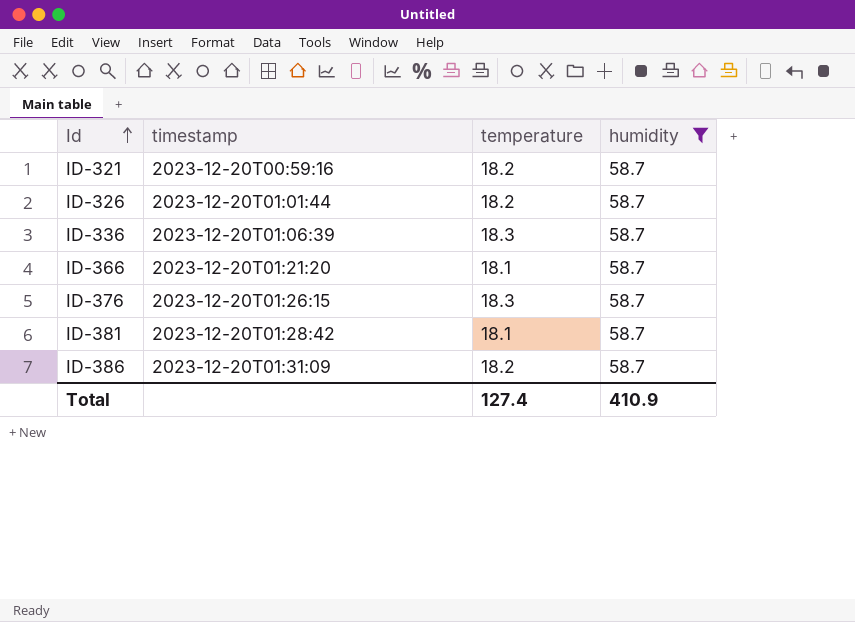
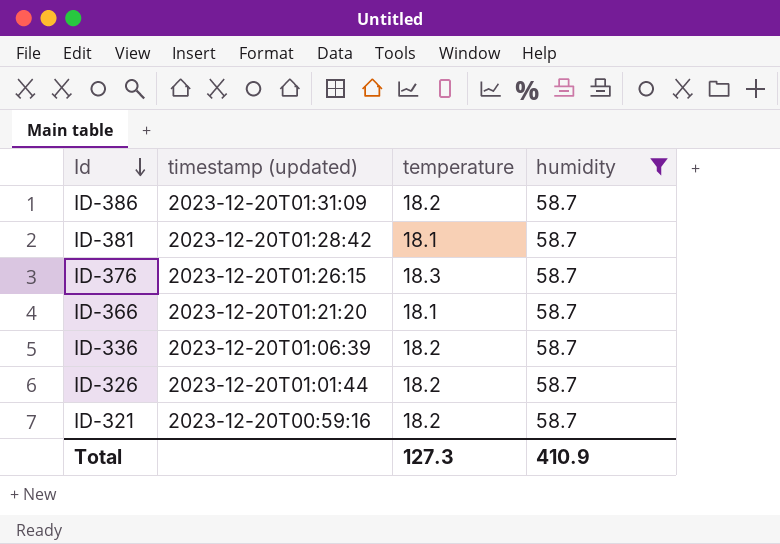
row order: Id ascending -> Id descending
column name: timestamp -> timestamp (updated)
ID-336 | temperature: 18.3 -> 18.2
Total | temperature: 127.4 -> 127.3

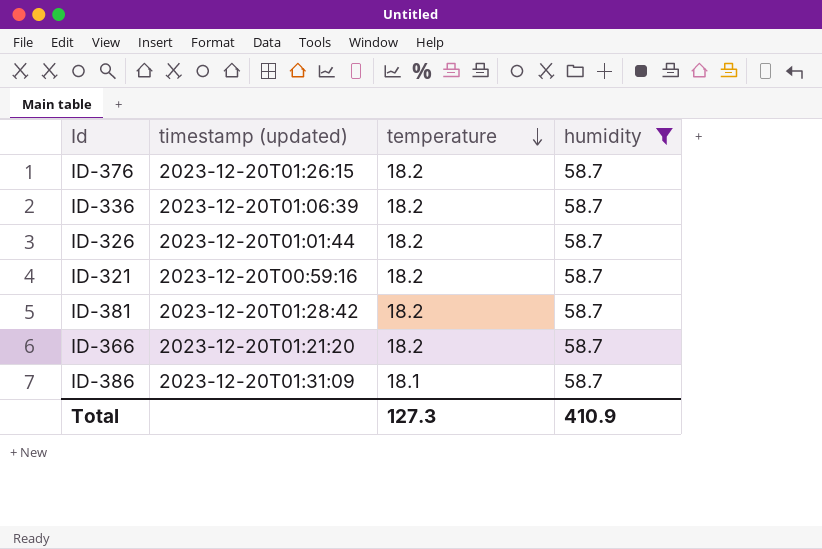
row order: Id descending -> temperature descending
ID-376 | temperature: 18.3 -> 18.2
ID-381 | temperature: 18.1 -> 18.2
ID-366 | temperature: 18.1 -> 18.2
ID-386 | temperature: 18.2 -> 18.1

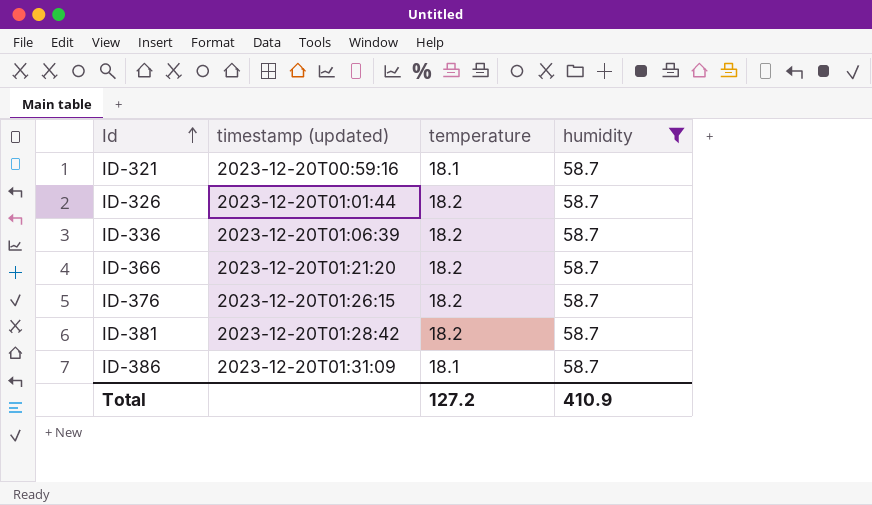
row order: temperature descending -> Id ascending
ID-321 | temperature: 18.2 -> 18.1
Total | temperature: 127.3 -> 127.2

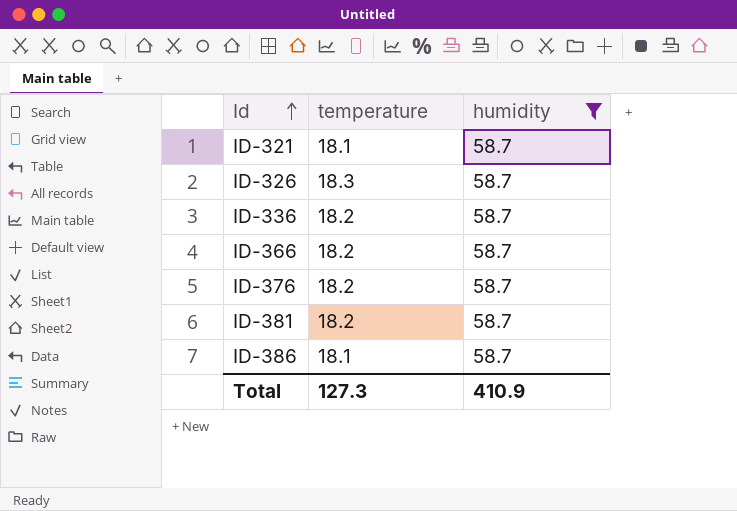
column timestamp (updated) | position: 2 -> none
ID-326 | temperature: 18.2 -> 18.3
Total | temperature: 127.2 -> 127.3

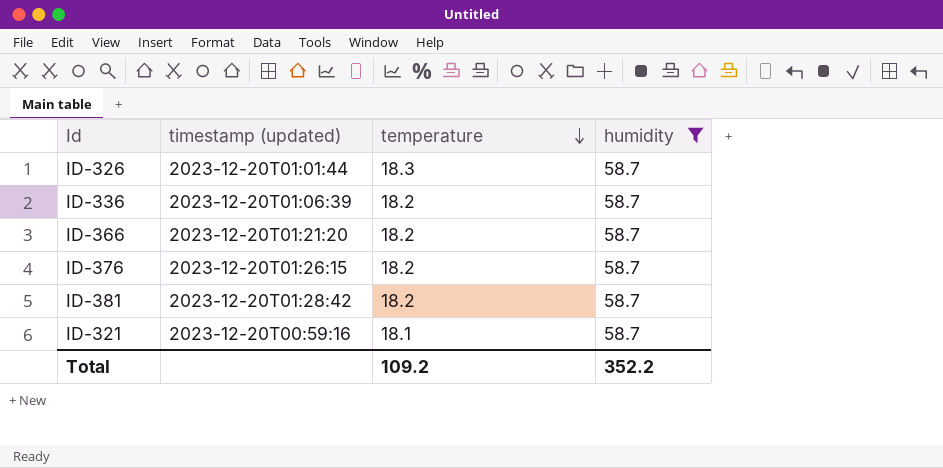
row order: Id ascending -> temperature descending
column timestamp (updated) | position: none -> 2
row ID-386: 18.1 | 58.7 -> none
Total | temperature: 127.3 -> 109.2
Total | humidity: 410.9 -> 352.2

